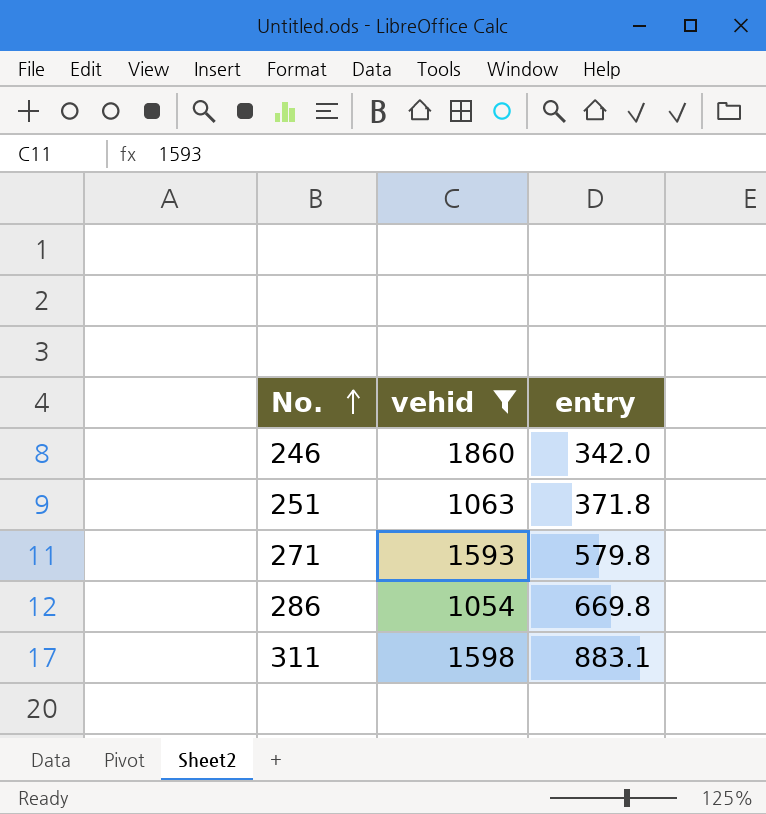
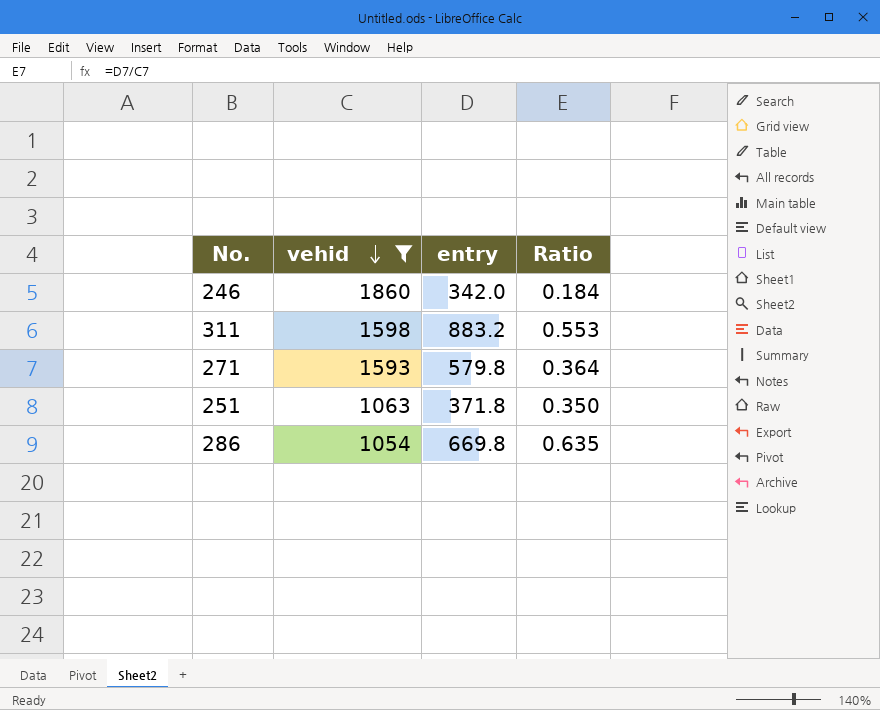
row order: No. ascending -> vehid descending
column Ratio | formula: none -> [entry] / [vehid]
311 | entry: 883.1 -> 883.2

